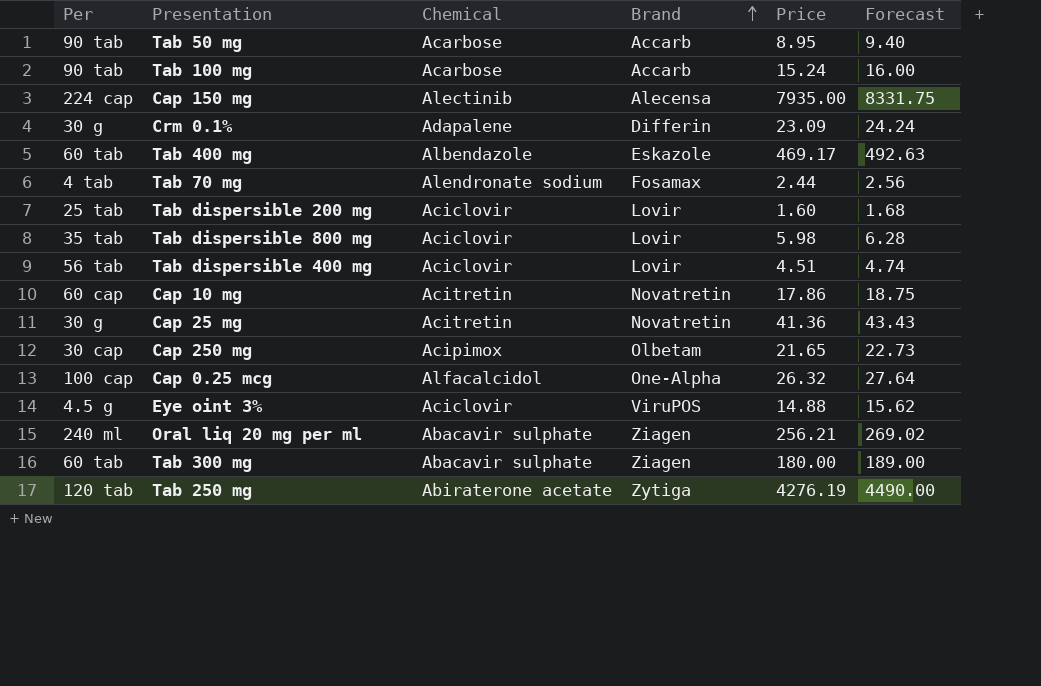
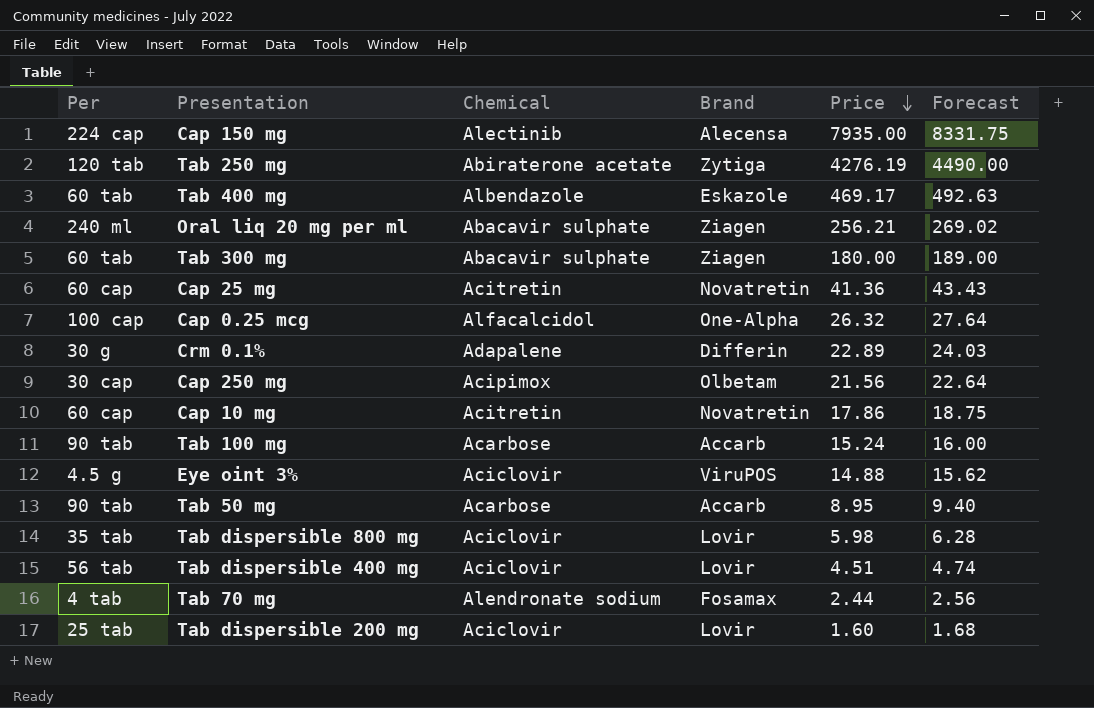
row order: Brand ascending -> Price descending
Cap 25 mg | Per: 30 g -> 60 cap
Crm 0.1% | Price: 23.09 -> 22.89
Crm 0.1% | Forecast: 24.24 -> 24.03
Cap 250 mg | Price: 21.65 -> 21.56
Cap 250 mg | Forecast: 22.73 -> 22.64

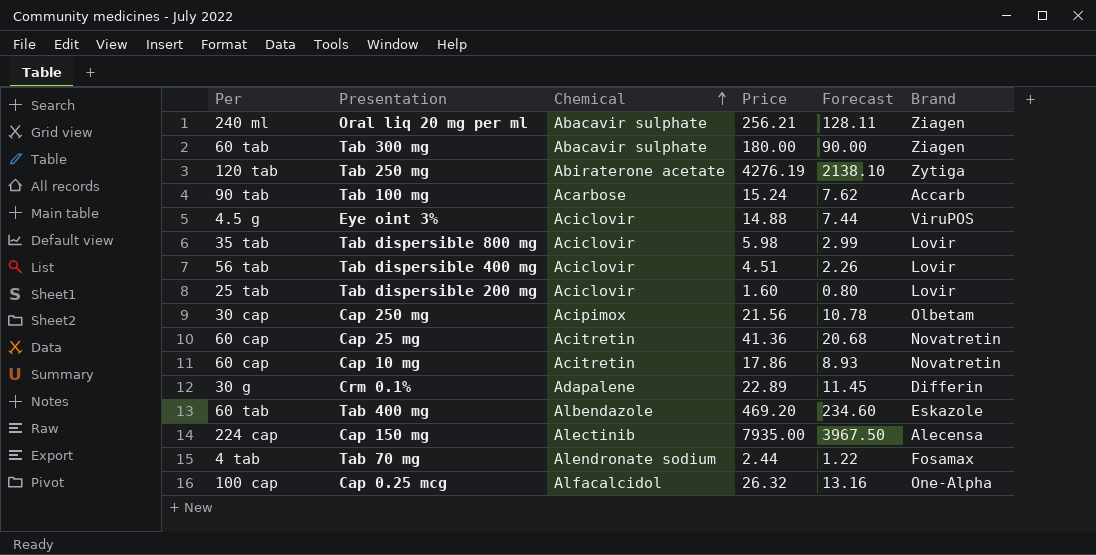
row order: Price descending -> Chemical ascending
column Forecast | formula: [Price] * 1.05 -> [Price] * 0.5
column Brand | position: 4 -> 6
row Tab 50 mg: 90 tab | Acarbose | Accarb | 8.95 | 9.40 -> none
Tab 400 mg | Price: 469.17 -> 469.20

